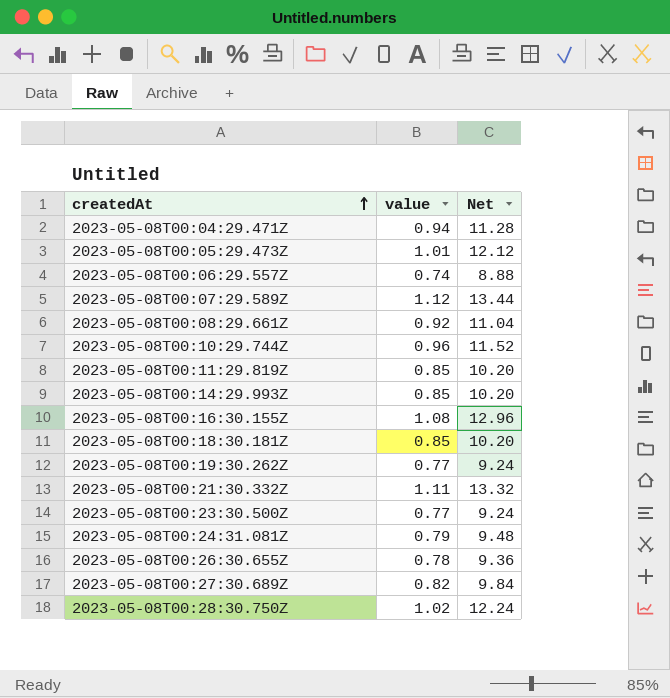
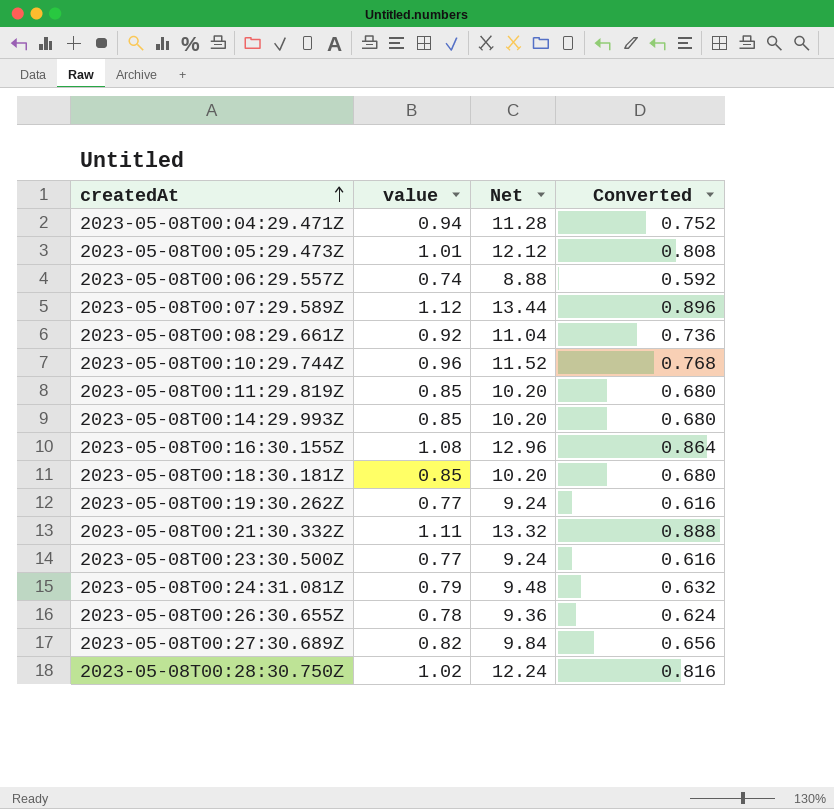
column Converted | formula: none -> [value] * 0.8

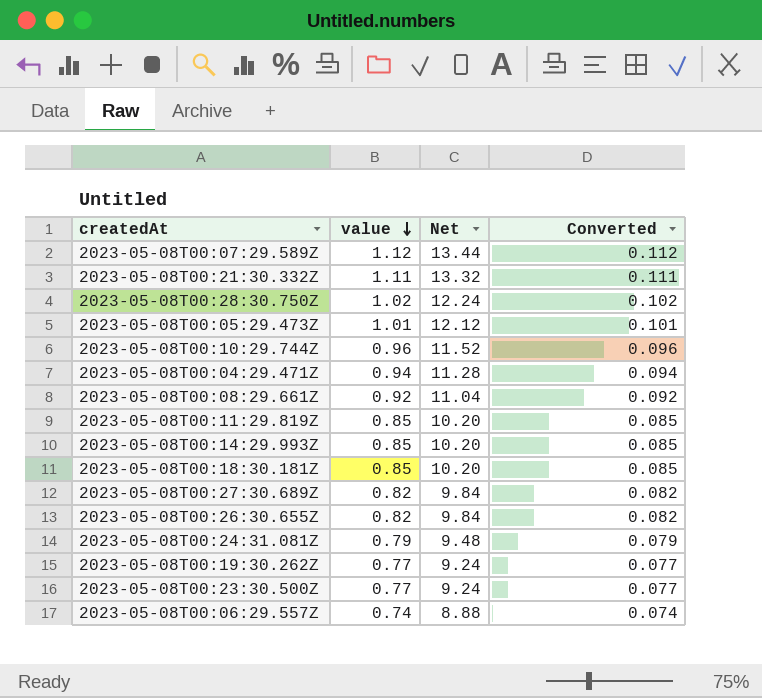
row order: createdAt ascending -> value descending
column Converted | formula: [value] * 0.8 -> [value] * 0.1
row 2023-05-08T00:16:30.155Z: 1.08 | 12.96 | 0.864 -> none
2023-05-08T00:26:30.655Z | value: 0.78 -> 0.82
2023-05-08T00:26:30.655Z | Net: 9.36 -> 9.84

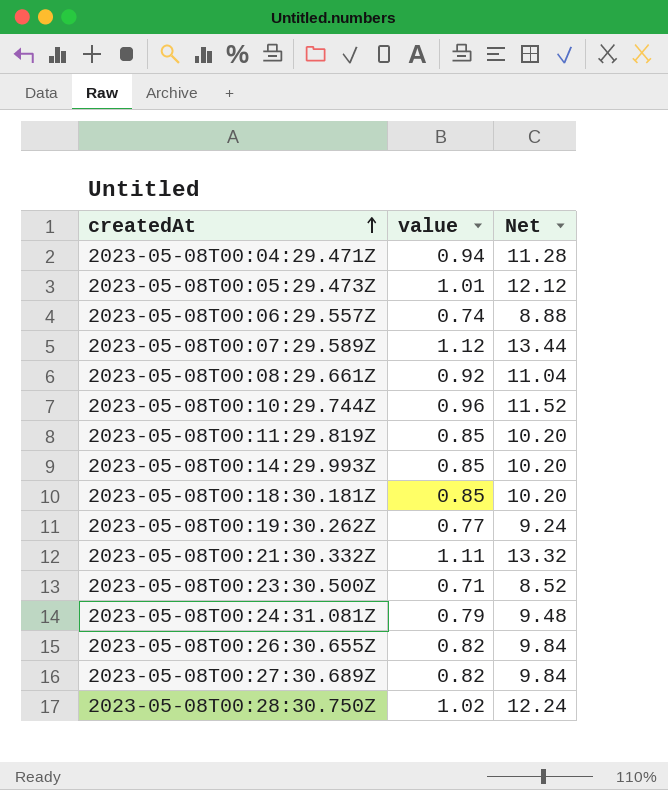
row order: value descending -> createdAt ascending
column Converted | formula: [value] * 0.1 -> none
2023-05-08T00:23:30.500Z | value: 0.77 -> 0.71
2023-05-08T00:23:30.500Z | Net: 9.24 -> 8.52

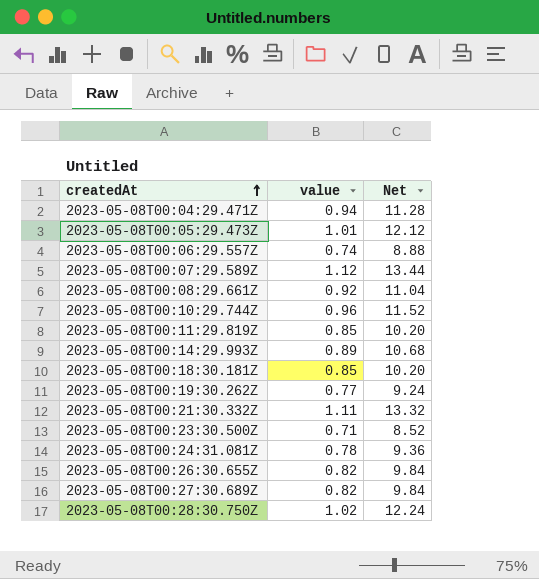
2023-05-08T00:14:29.993Z | value: 0.85 -> 0.89
2023-05-08T00:14:29.993Z | Net: 10.20 -> 10.68
2023-05-08T00:24:31.081Z | value: 0.79 -> 0.78
2023-05-08T00:24:31.081Z | Net: 9.48 -> 9.36

